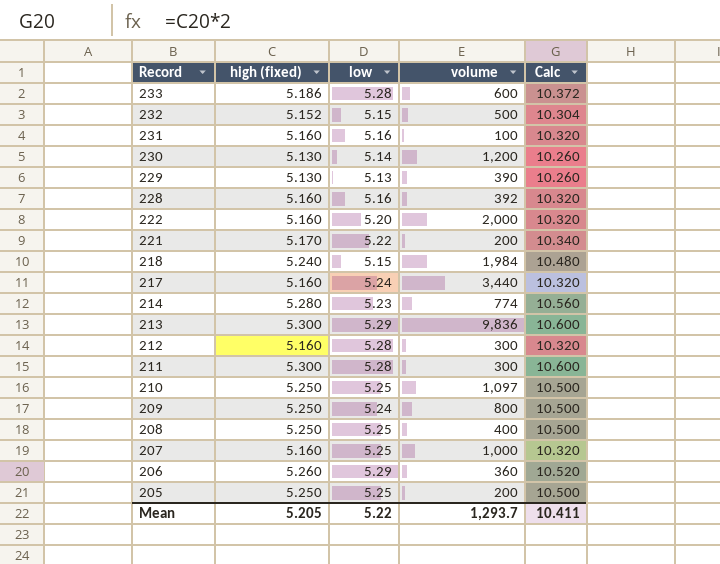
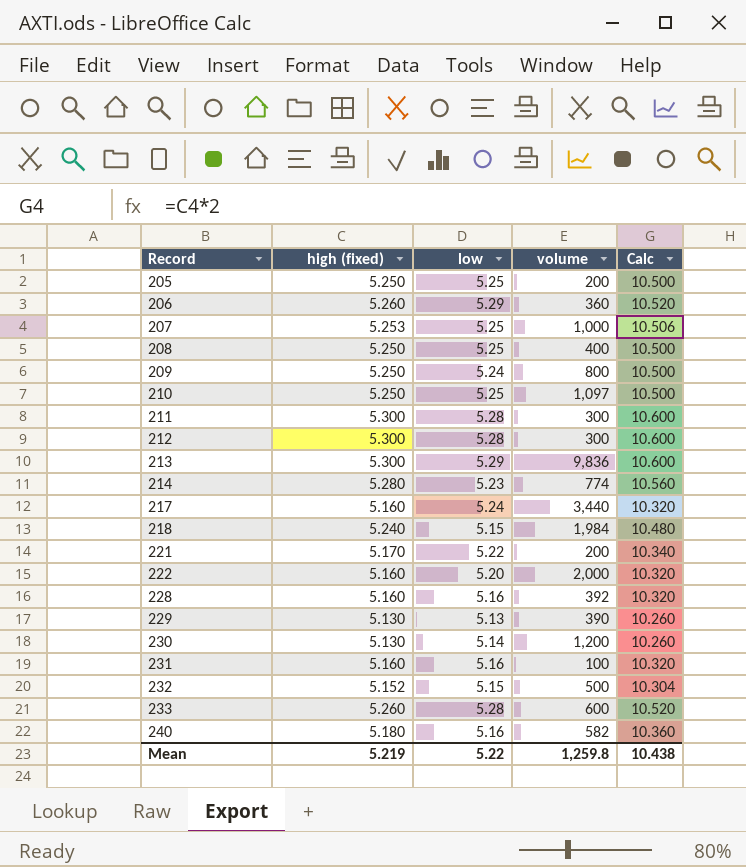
row order: Record descending -> Record ascending
207 | high (fixed): 5.160 -> 5.253
207 | Calc: 10.320 -> 10.506
212 | high (fixed): 5.160 -> 5.300
212 | Calc: 10.320 -> 10.600
233 | high (fixed): 5.186 -> 5.260
233 | Calc: 10.372 -> 10.520
row 240: none -> 5.180 | 5.16 | 582 | 10.360
Mean | high (fixed): 5.205 -> 5.219
Mean | volume: 1,293.7 -> 1,259.8
Mean | Calc: 10.411 -> 10.438

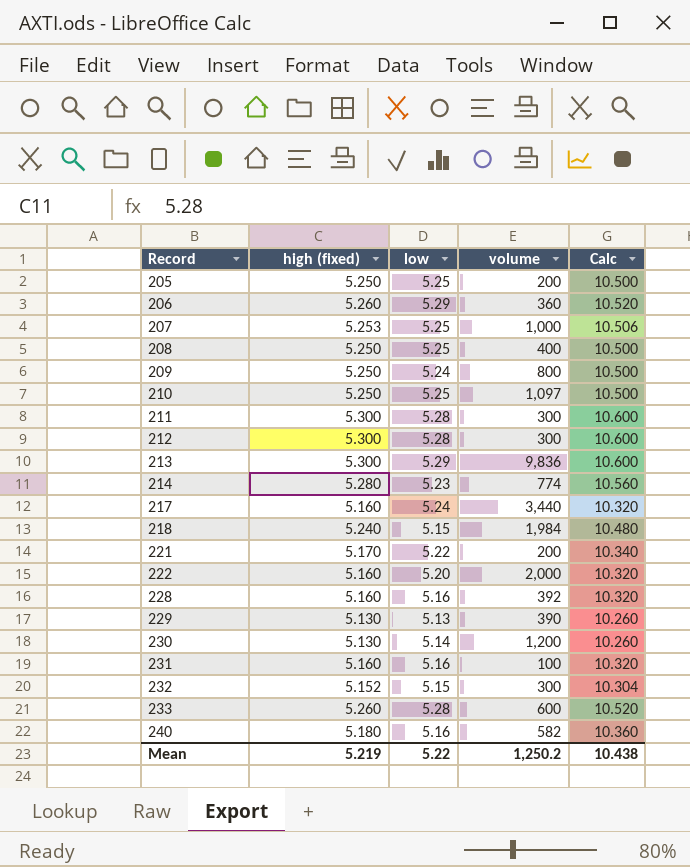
232 | volume: 500 -> 300
Mean | volume: 1,259.8 -> 1,250.2

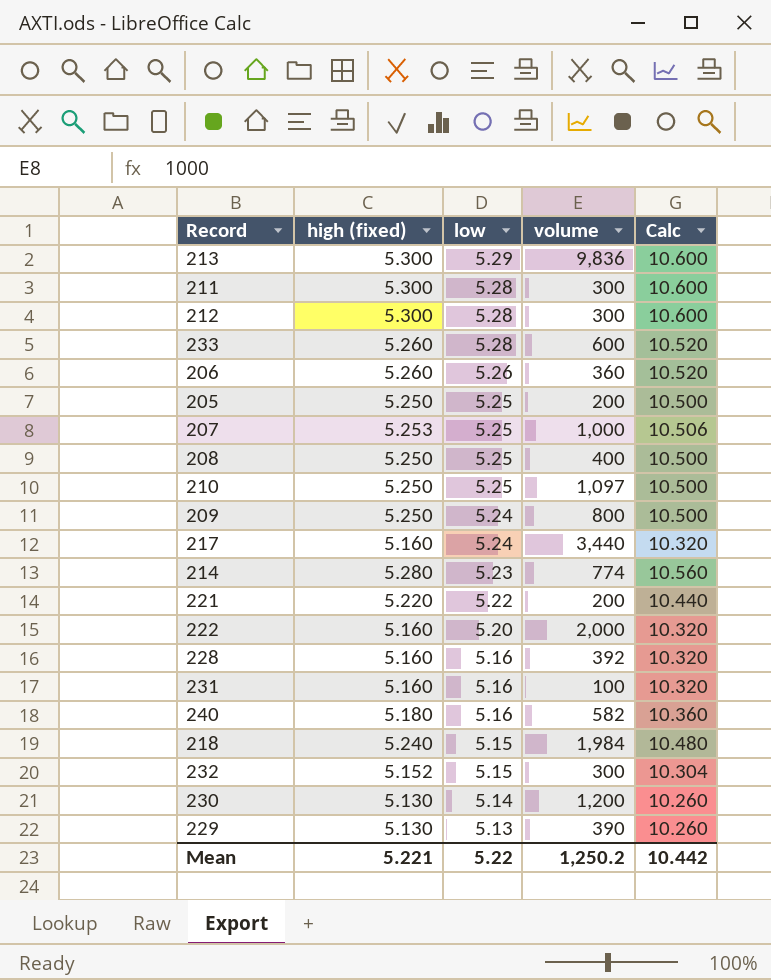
row order: Record ascending -> low descending
206 | low: 5.29 -> 5.26
221 | high (fixed): 5.170 -> 5.220
221 | Calc: 10.340 -> 10.440
Mean | high (fixed): 5.219 -> 5.221
Mean | Calc: 10.438 -> 10.442

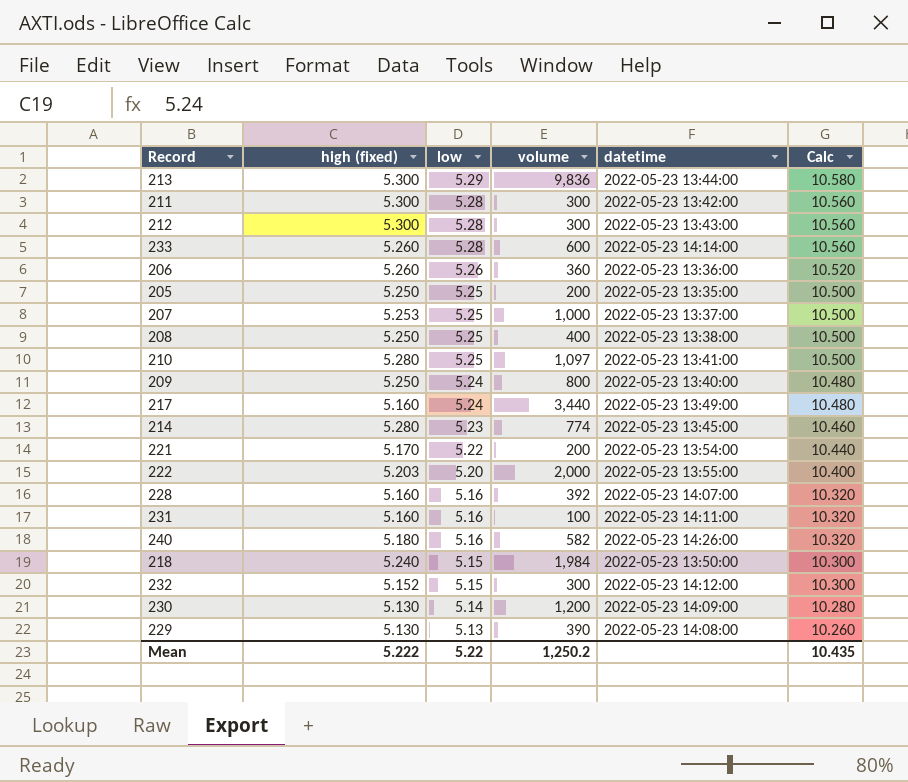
column datetime | position: none -> 5
column Calc | formula: [high (fixed)] * 2 -> [low] * 2
210 | high (fixed): 5.250 -> 5.280
221 | high (fixed): 5.220 -> 5.170
222 | high (fixed): 5.160 -> 5.203
Mean | high (fixed): 5.221 -> 5.222
Mean | Calc: 10.442 -> 10.435

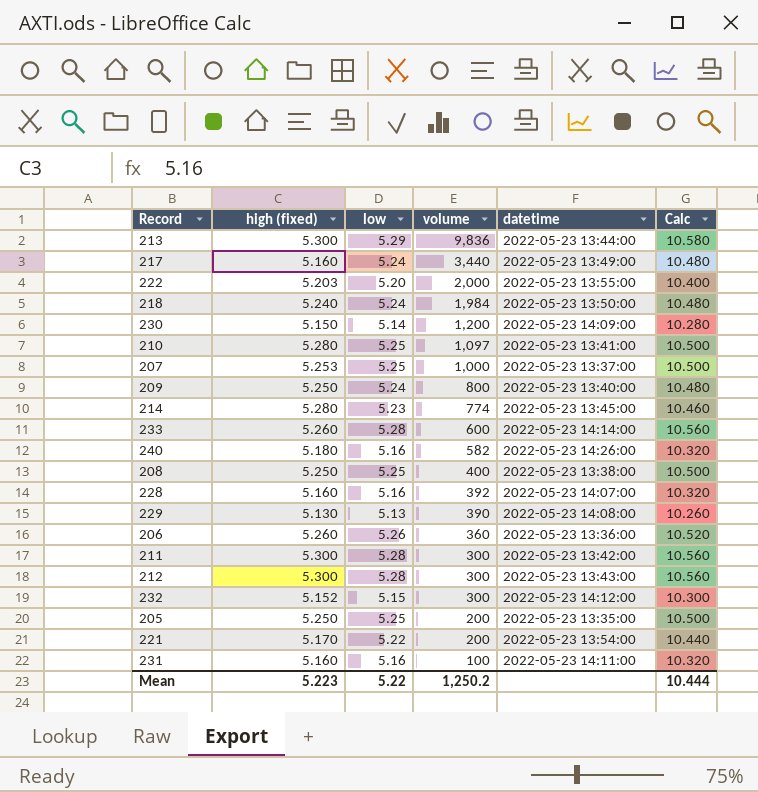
row order: low descending -> volume descending
218 | low: 5.15 -> 5.24
218 | Calc: 10.300 -> 10.480
230 | high (fixed): 5.130 -> 5.150
Mean | high (fixed): 5.222 -> 5.223
Mean | Calc: 10.435 -> 10.444

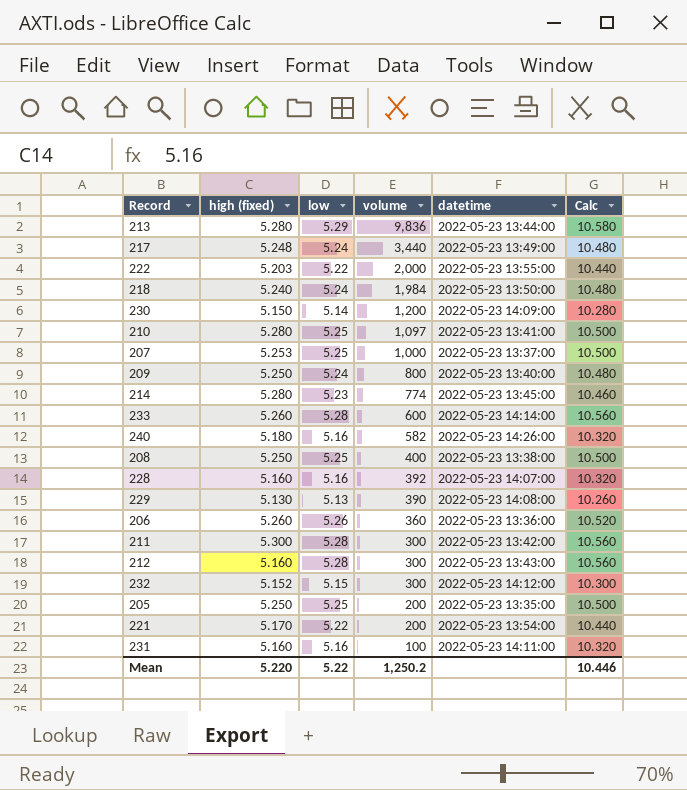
213 | high (fixed): 5.300 -> 5.280
217 | high (fixed): 5.160 -> 5.248
222 | low: 5.20 -> 5.22
222 | Calc: 10.400 -> 10.440
212 | high (fixed): 5.300 -> 5.160
Mean | high (fixed): 5.223 -> 5.220
Mean | Calc: 10.444 -> 10.446

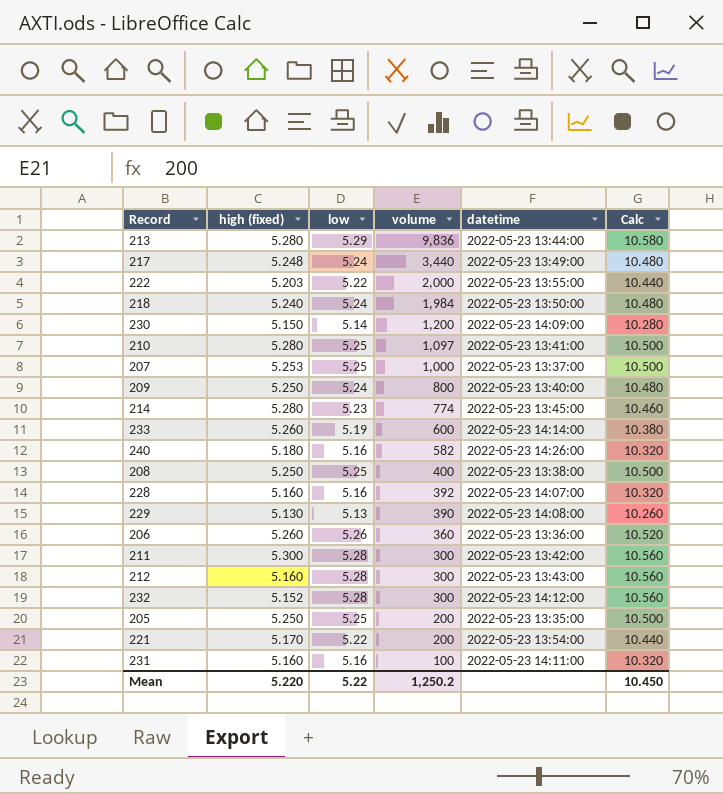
233 | low: 5.28 -> 5.19
233 | Calc: 10.560 -> 10.380
232 | low: 5.15 -> 5.28
232 | Calc: 10.300 -> 10.560
Mean | Calc: 10.446 -> 10.450

